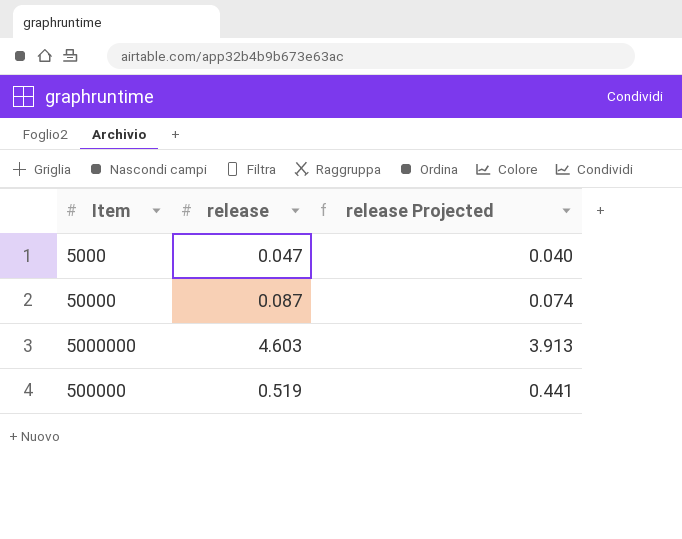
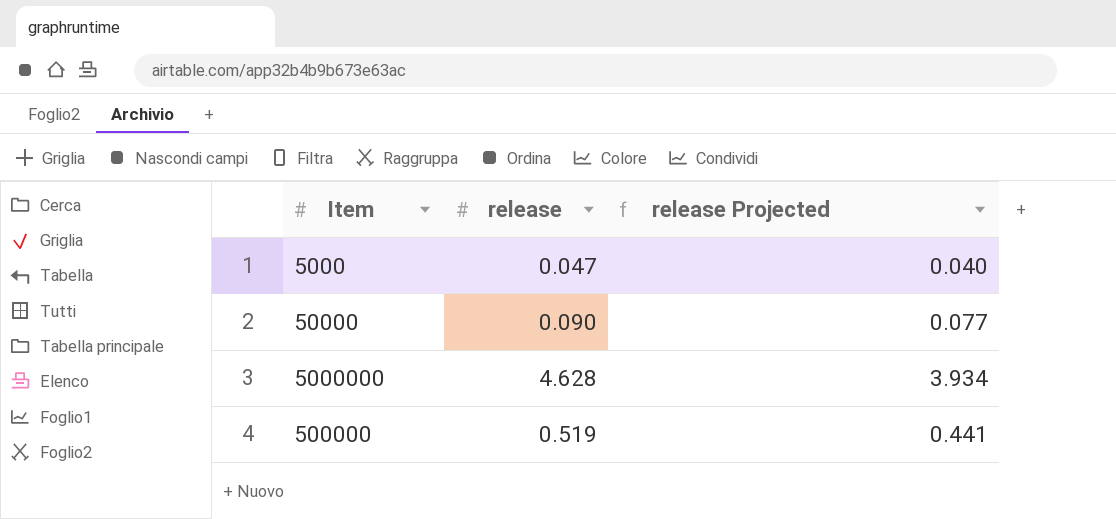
50000 | release: 0.087 -> 0.090
50000 | release Projected: 0.074 -> 0.077
5000000 | release: 4.603 -> 4.628
5000000 | release Projected: 3.913 -> 3.934

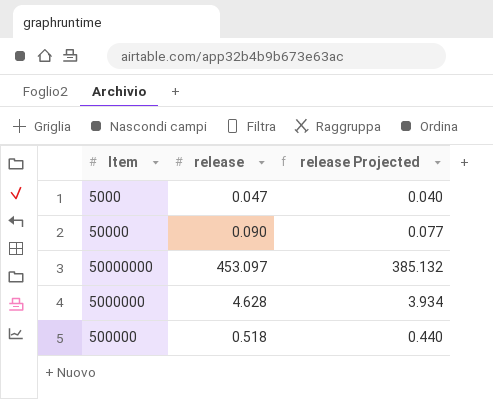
row 50000000: none -> 453.097 | 385.132
500000 | release: 0.519 -> 0.518
500000 | release Projected: 0.441 -> 0.440

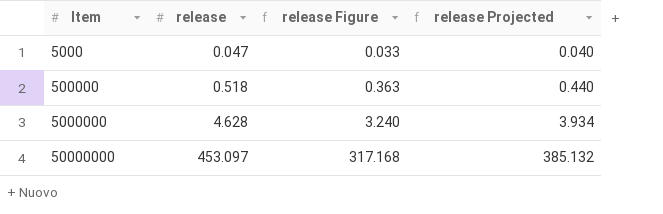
row order: none -> Item ascending
column release Figure | formula: none -> [release] * 0.7
row 50000: 0.090 | 0.077 -> none

